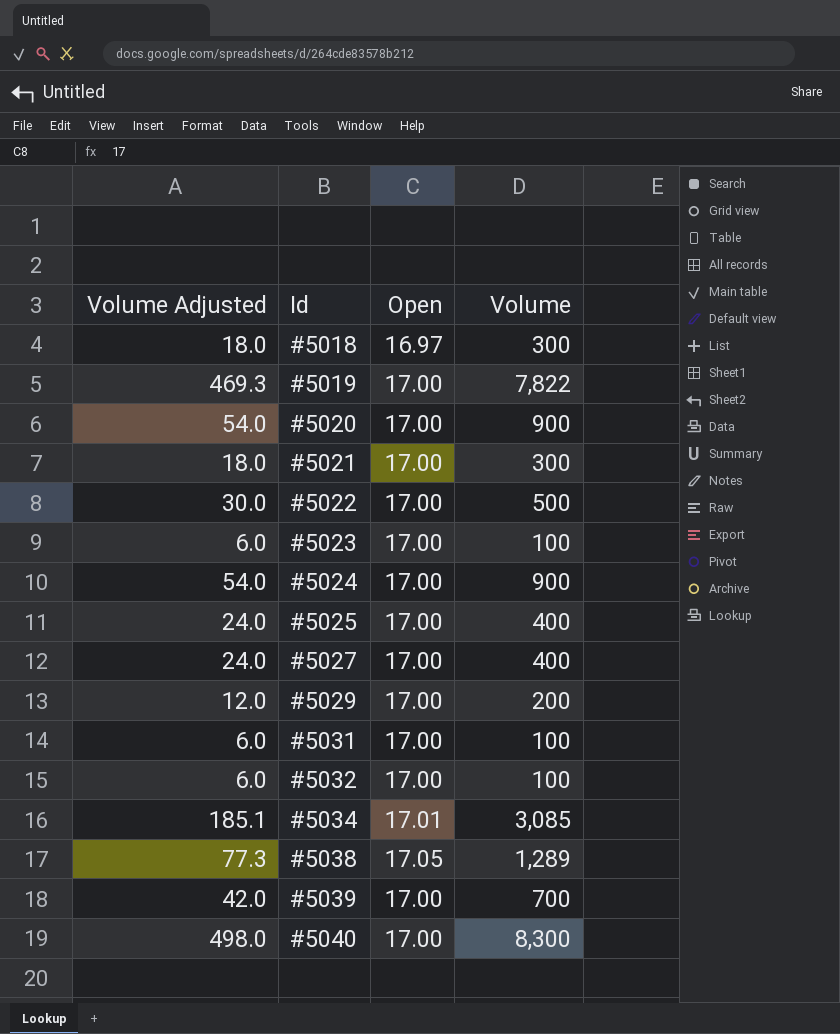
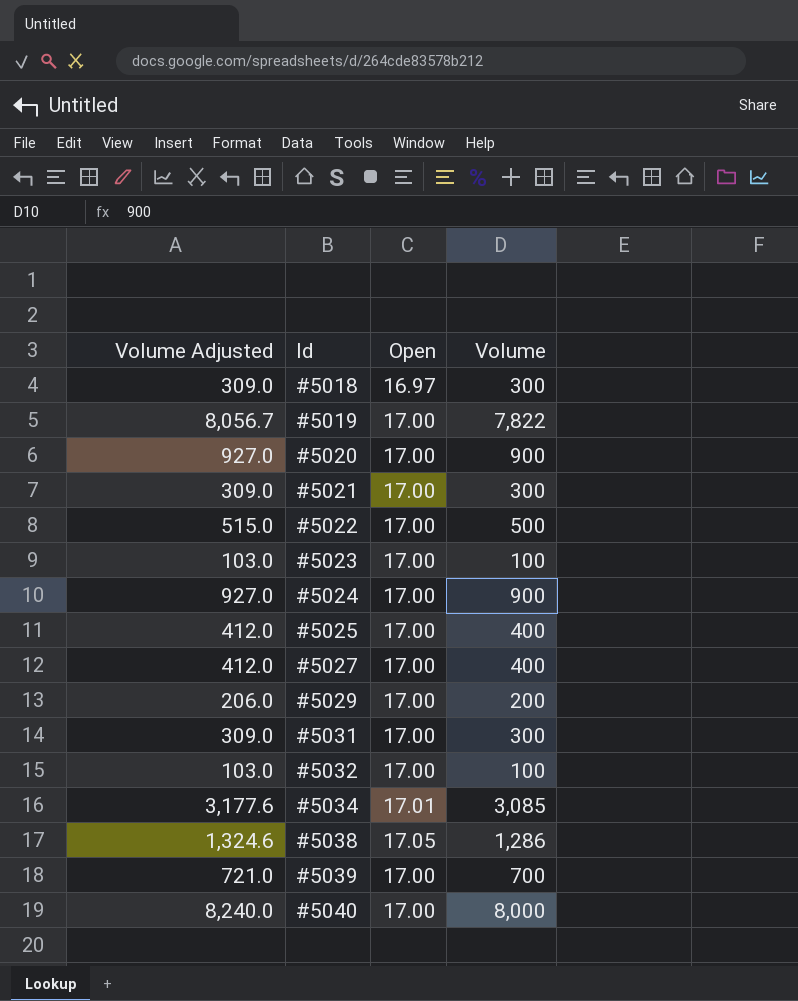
column Volume Adjusted | formula: [Volume] * 0.06 -> [Volume] * 1.03
#5031 | Volume: 100 -> 300
#5038 | Volume: 1,289 -> 1,286
#5040 | Volume: 8,300 -> 8,000

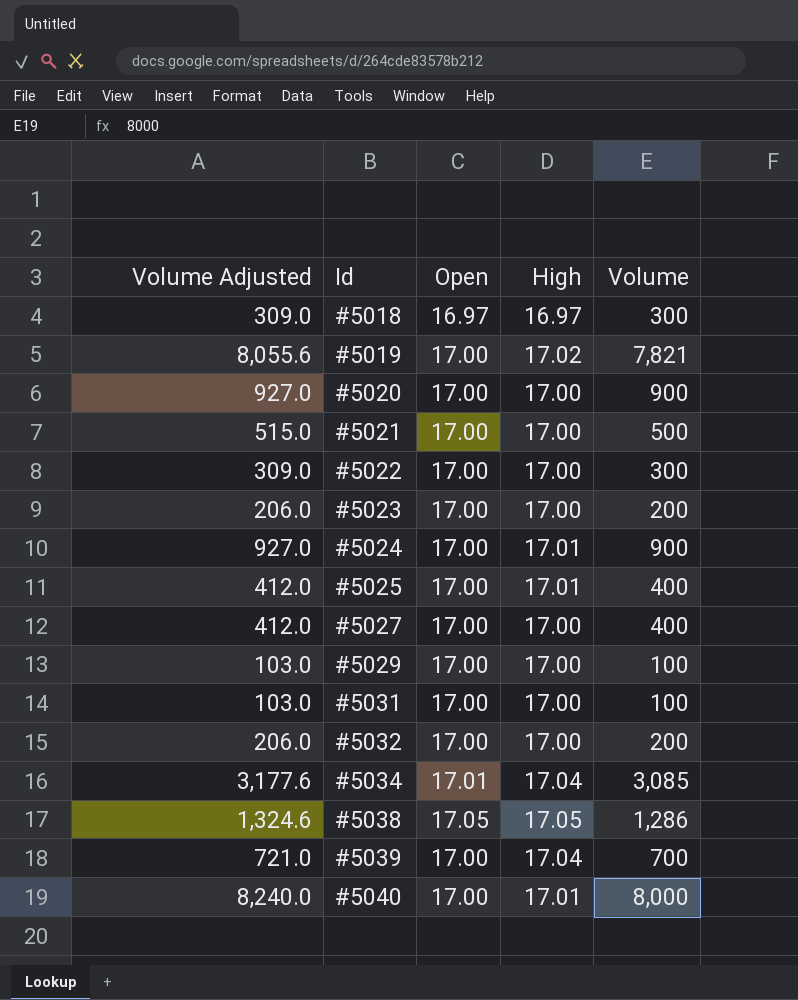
column High | position: none -> 4
#5019 | Volume Adjusted: 8,056.7 -> 8,055.6
#5019 | Volume: 7,822 -> 7,821
#5021 | Volume Adjusted: 309.0 -> 515.0
#5021 | Volume: 300 -> 500
#5022 | Volume Adjusted: 515.0 -> 309.0
#5022 | Volume: 500 -> 300
#5023 | Volume Adjusted: 103.0 -> 206.0
#5023 | Volume: 100 -> 200
#5029 | Volume Adjusted: 206.0 -> 103.0
#5029 | Volume: 200 -> 100
#5031 | Volume Adjusted: 309.0 -> 103.0
#5031 | Volume: 300 -> 100
#5032 | Volume Adjusted: 103.0 -> 206.0
#5032 | Volume: 100 -> 200

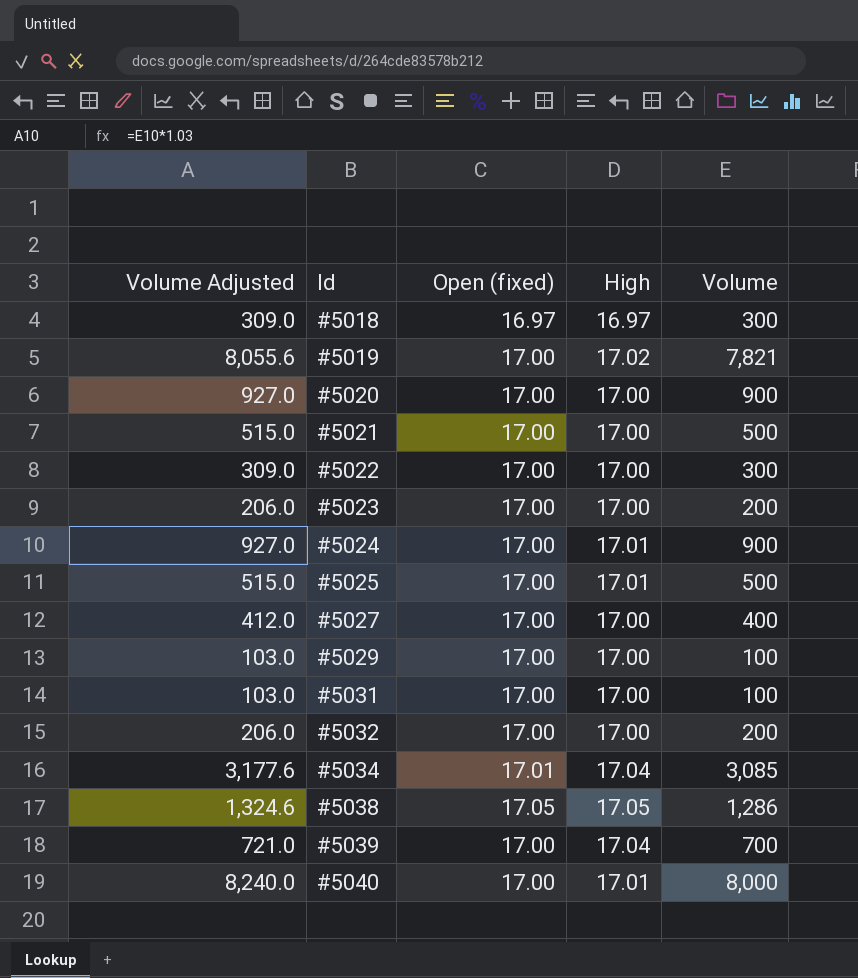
column name: Open -> Open (fixed)
#5025 | Volume Adjusted: 412.0 -> 515.0
#5025 | Volume: 400 -> 500

